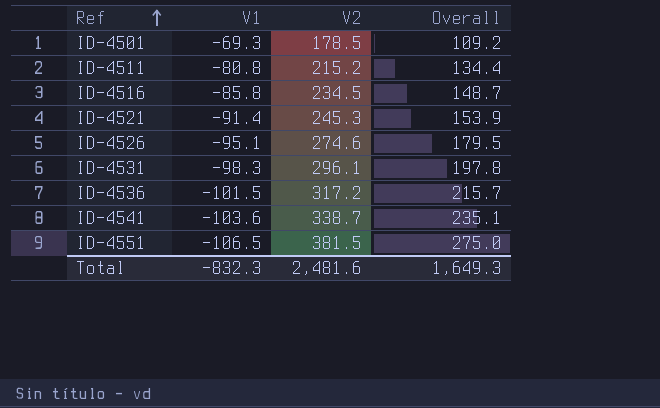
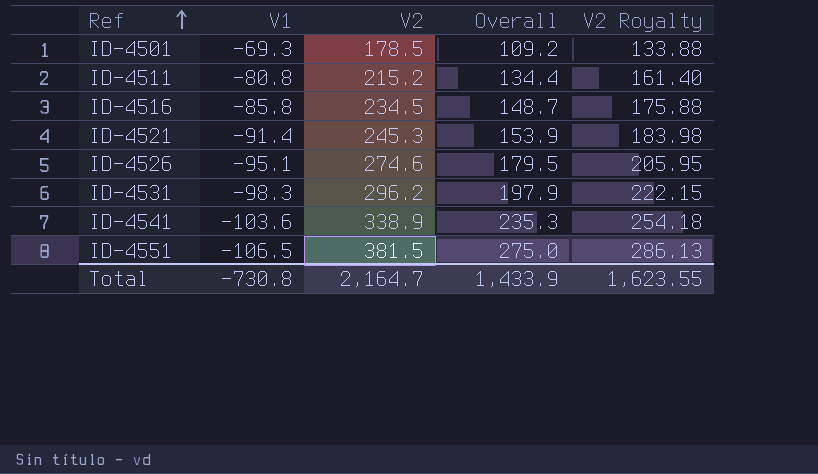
column V2 Royalty | formula: none -> [V2] * 0.75
row ID-4536: -101.5 | 317.2 | 215.7 -> none
ID-4531 | V2: 296.1 -> 296.2
ID-4531 | Overall: 197.8 -> 197.9
ID-4541 | V2: 338.7 -> 338.9
ID-4541 | Overall: 235.1 -> 235.3
Total | V1: -832.3 -> -730.8
Total | V2: 2,481.6 -> 2,164.7
Total | Overall: 1,649.3 -> 1,433.9

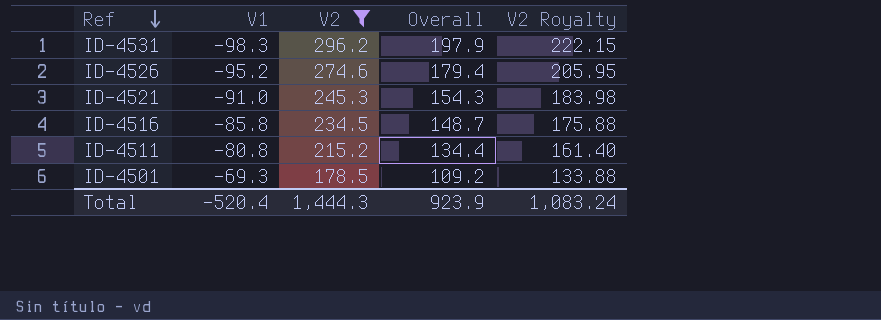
filter: none -> V2 <= 296.2
row order: Ref ascending -> Ref descending
ID-4526 | V1: -95.1 -> -95.2
ID-4526 | Overall: 179.5 -> 179.4
ID-4521 | V1: -91.4 -> -91.0
ID-4521 | Overall: 153.9 -> 154.3
Total | V1: -730.8 -> -520.4
Total | V2: 2,164.7 -> 1,444.3
Total | Overall: 1,433.9 -> 923.9
Total | V2 Royalty: 1,623.55 -> 1,083.24

